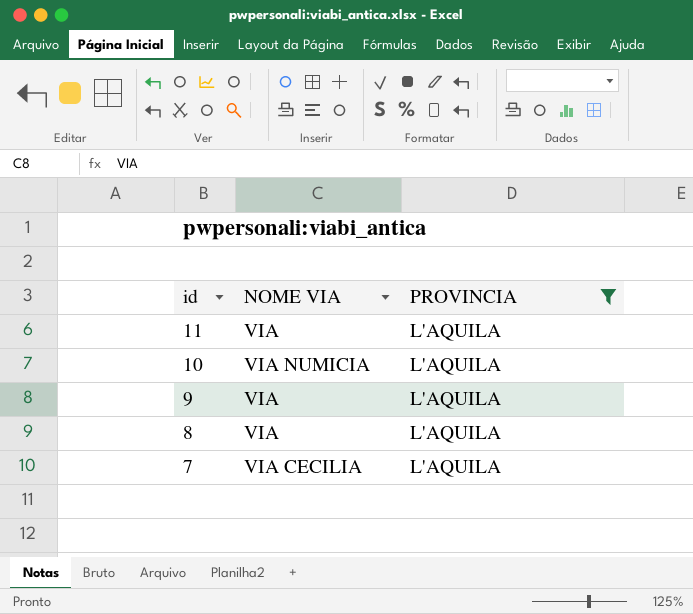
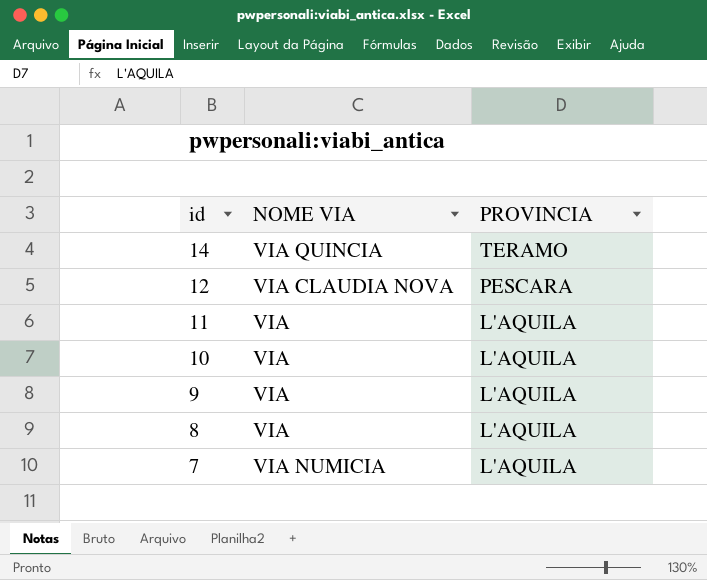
filter: PROVINCIA = L'AQUILA -> none
10 | NOME VIA: VIA NUMICIA -> VIA
7 | NOME VIA: VIA CECILIA -> VIA NUMICIA

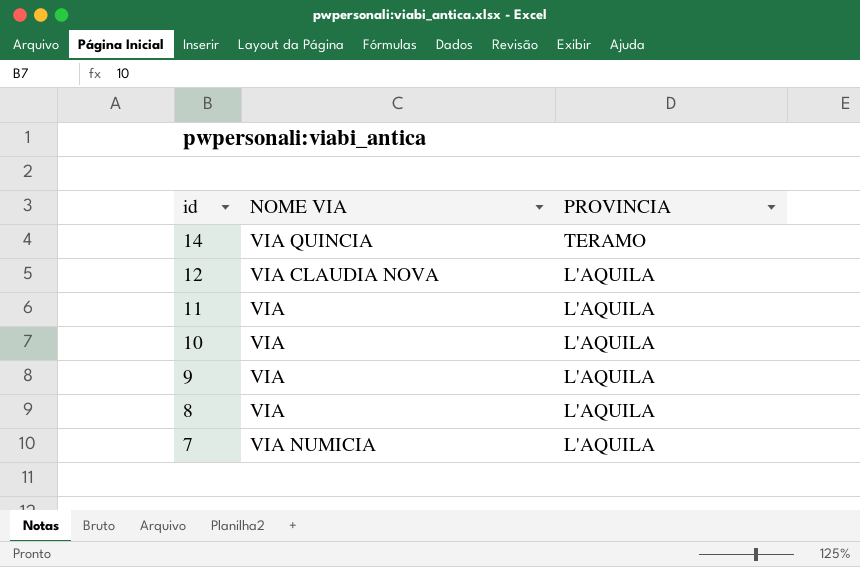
12 | PROVINCIA: PESCARA -> L'AQUILA

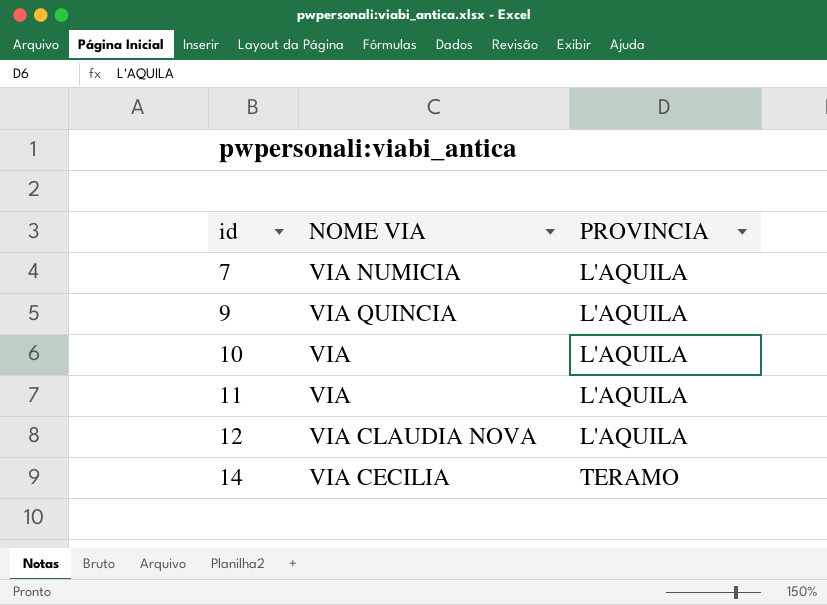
row order: id descending -> id ascending
row 8: VIA | L'AQUILA -> none
9 | NOME VIA: VIA -> VIA QUINCIA
14 | NOME VIA: VIA QUINCIA -> VIA CECILIA

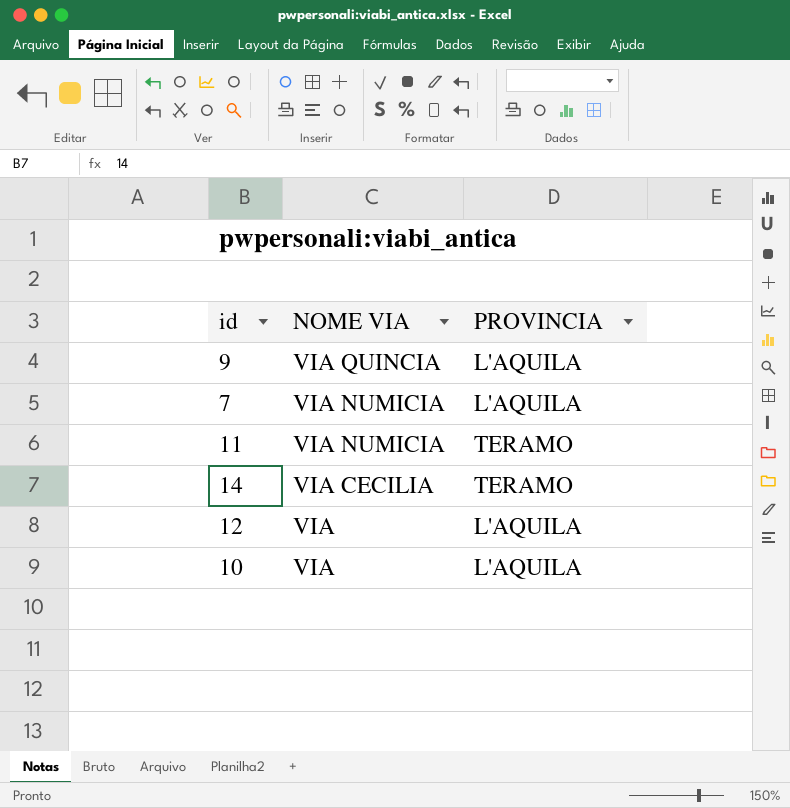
row order: id ascending -> NOME VIA descending
11 | NOME VIA: VIA -> VIA NUMICIA
11 | PROVINCIA: L'AQUILA -> TERAMO
12 | NOME VIA: VIA CLAUDIA NOVA -> VIA

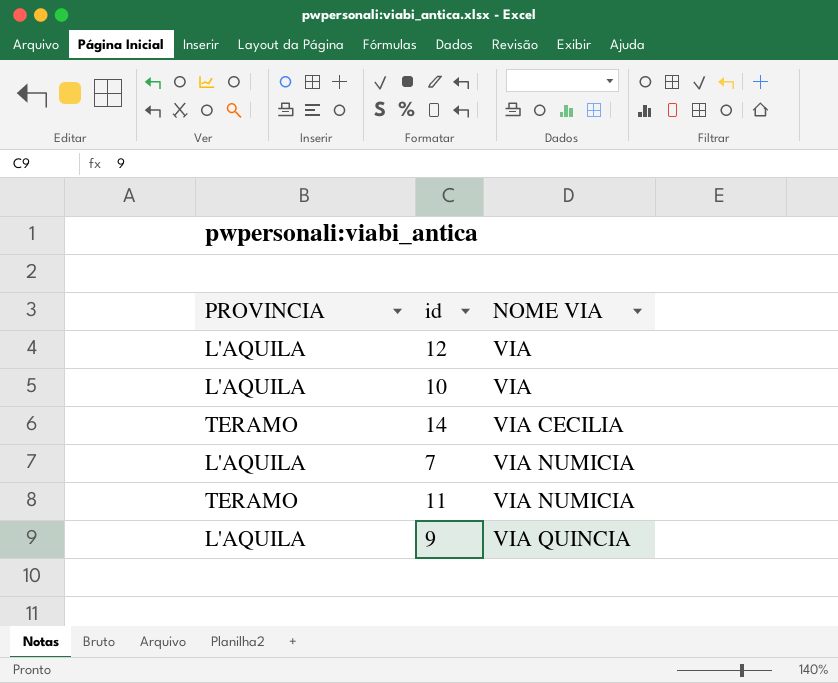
row order: NOME VIA descending -> NOME VIA ascending
column PROVINCIA | position: 3 -> 1

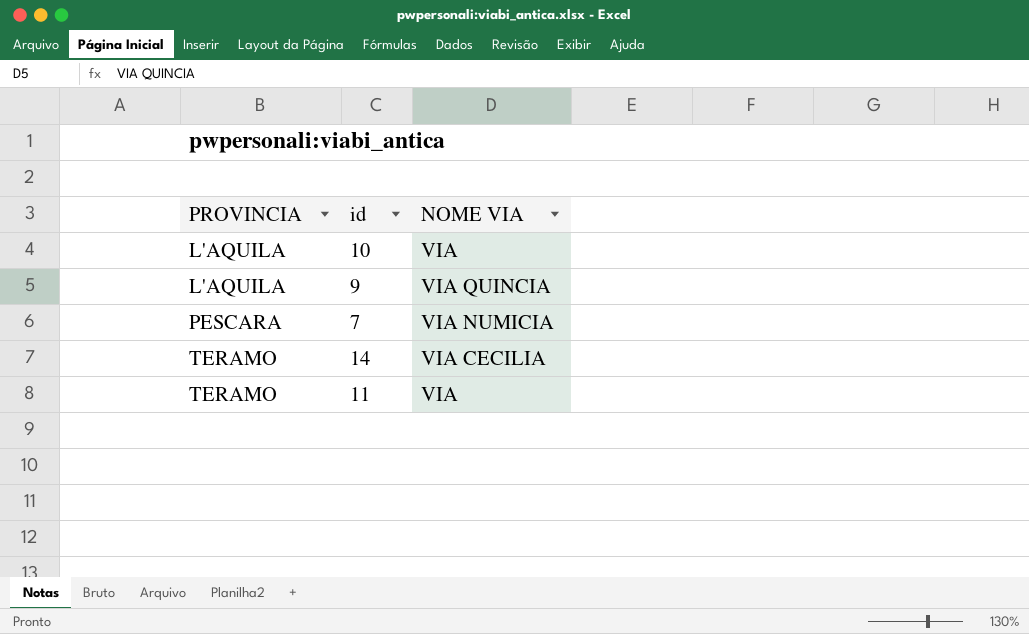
row order: NOME VIA ascending -> PROVINCIA ascending
row 12: L'AQUILA | VIA -> none
7 | PROVINCIA: L'AQUILA -> PESCARA
11 | NOME VIA: VIA NUMICIA -> VIA

